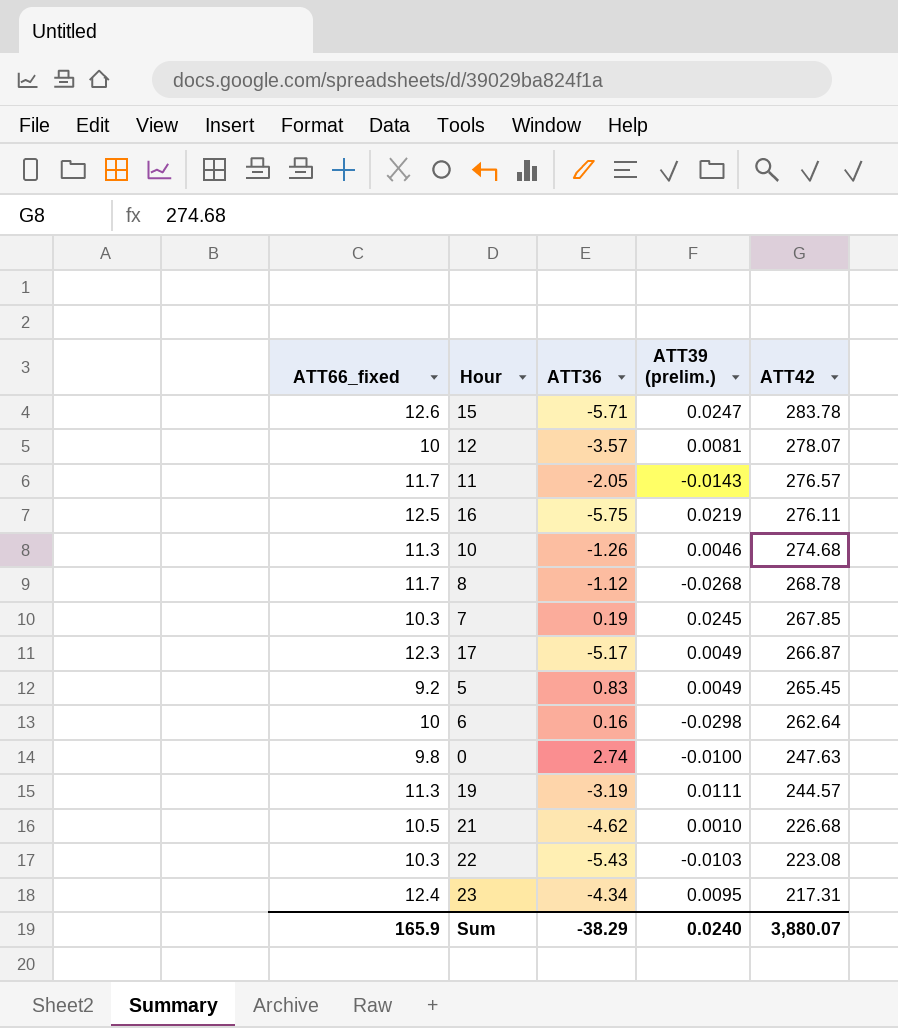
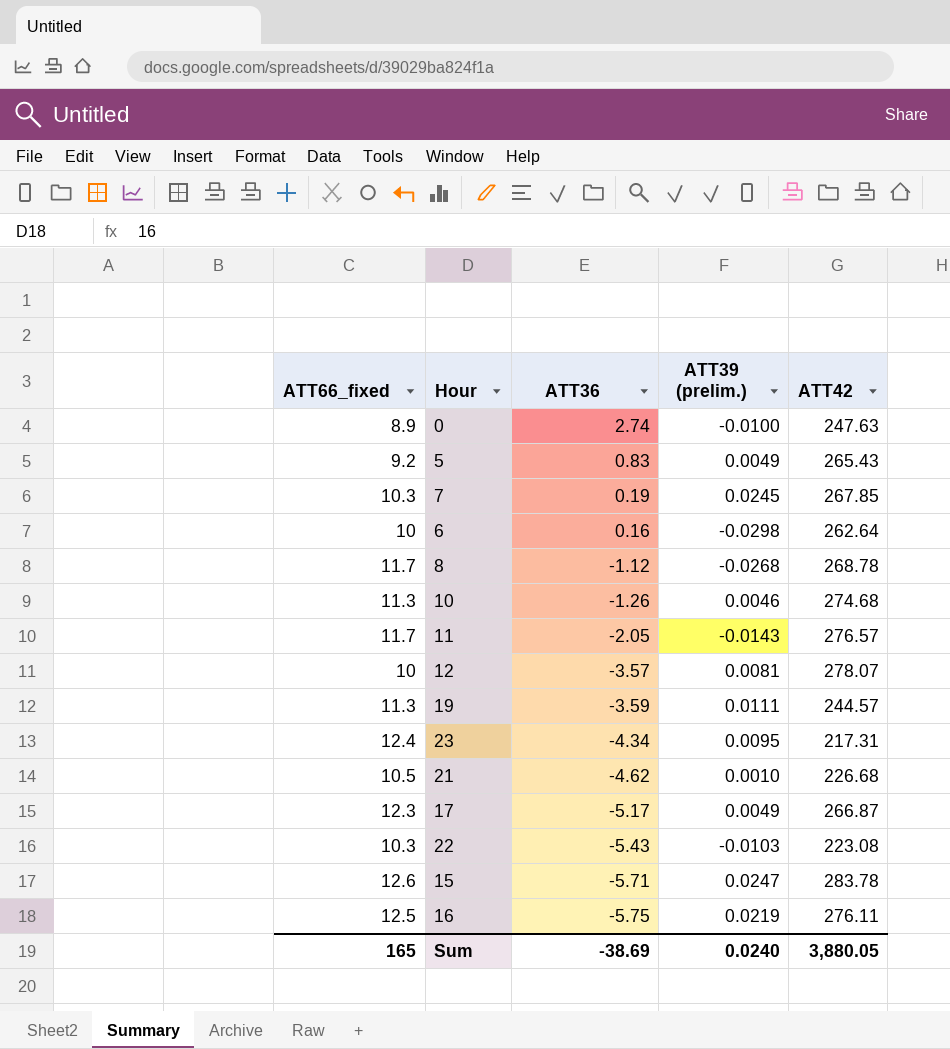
row order: ATT42 descending -> ATT36 descending
0 | ATT66_fixed: 9.8 -> 8.9
5 | ATT42: 265.45 -> 265.43
19 | ATT36: -3.19 -> -3.59
Sum | ATT66_fixed: 165.9 -> 165
Sum | ATT36: -38.29 -> -38.69
Sum | ATT42: 3,880.07 -> 3,880.05

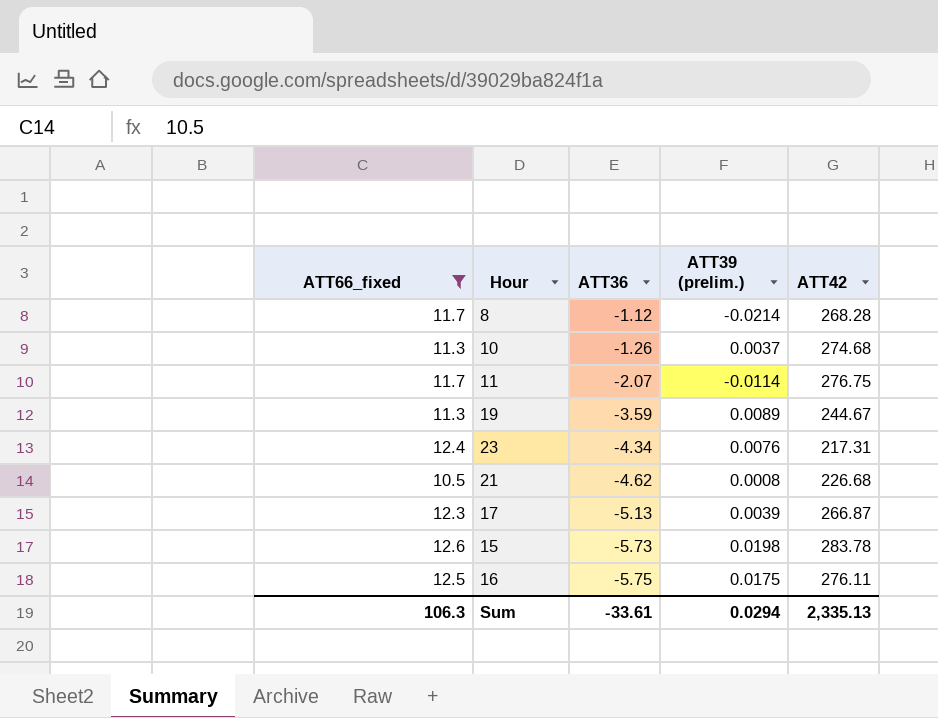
filter: none -> ATT66_fixed >= 10.5
8 | ATT39 (prelim.): -0.0268 -> -0.0214
8 | ATT42: 268.78 -> 268.28
10 | ATT39 (prelim.): 0.0046 -> 0.0037
11 | ATT36: -2.05 -> -2.07
11 | ATT39 (prelim.): -0.0143 -> -0.0114
11 | ATT42: 276.57 -> 276.75
19 | ATT39 (prelim.): 0.0111 -> 0.0089
19 | ATT42: 244.57 -> 244.67
23 | ATT39 (prelim.): 0.0095 -> 0.0076
21 | ATT39 (prelim.): 0.0010 -> 0.0008
17 | ATT36: -5.17 -> -5.13
17 | ATT39 (prelim.): 0.0049 -> 0.0039
15 | ATT36: -5.71 -> -5.73
15 | ATT39 (prelim.): 0.0247 -> 0.0198
16 | ATT39 (prelim.): 0.0219 -> 0.0175
Sum | ATT66_fixed: 165 -> 106.3
Sum | ATT36: -38.69 -> -33.61
Sum | ATT39 (prelim.): 0.0240 -> 0.0294
Sum | ATT42: 3,880.05 -> 2,335.13

